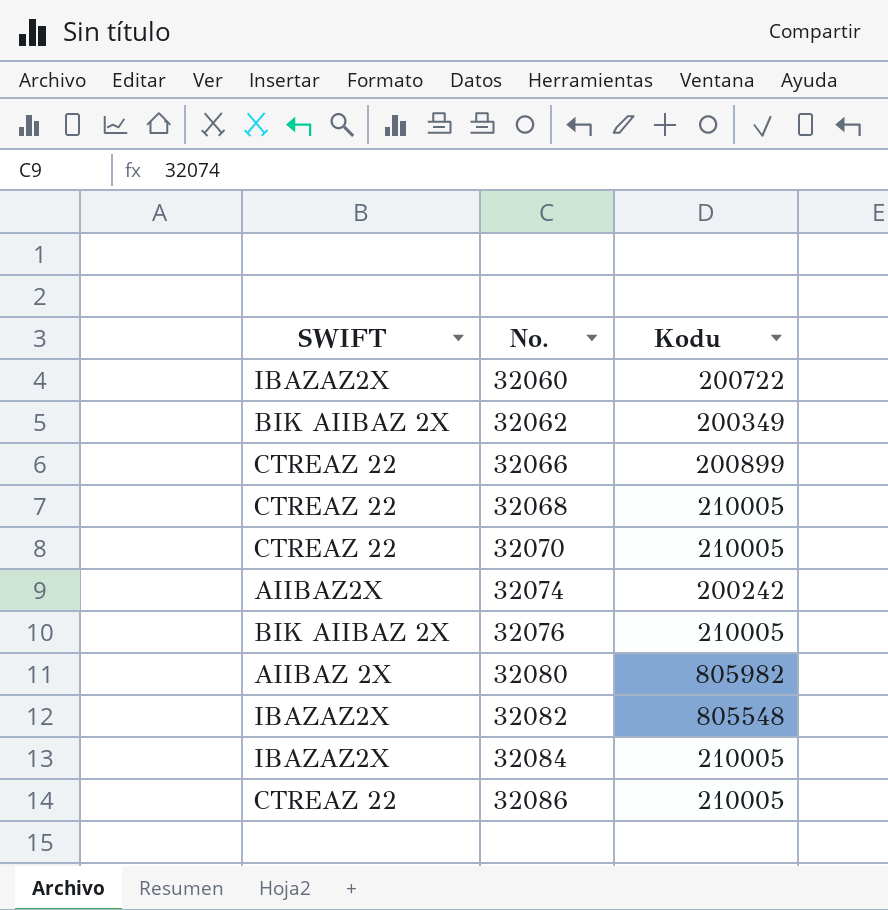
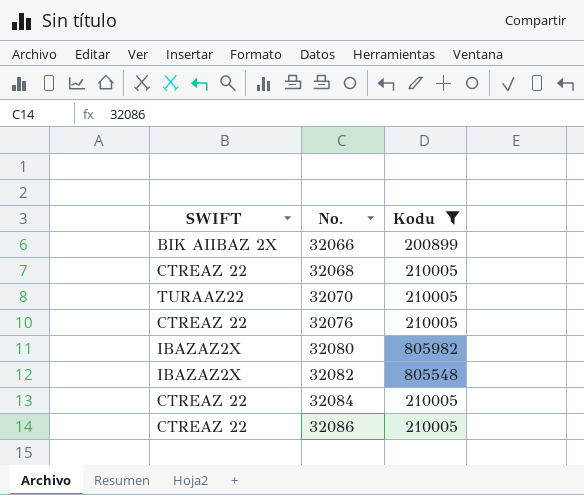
filter: none -> Kodu >= 200899
32066 | SWIFT: CTREAZ 22 -> BIK AIIBAZ 2X
32070 | SWIFT: CTREAZ 22 -> TURAAZ22
32076 | SWIFT: BIK AIIBAZ 2X -> CTREAZ 22
32080 | SWIFT: AIIBAZ 2X -> IBAZAZ2X
32084 | SWIFT: IBAZAZ2X -> CTREAZ 22

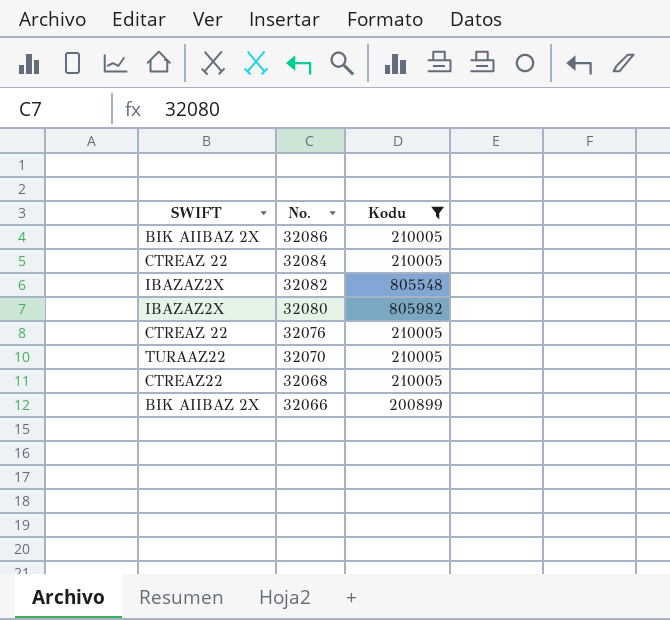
row order: No. ascending -> No. descending
32086 | SWIFT: CTREAZ 22 -> BIK AIIBAZ 2X
32068 | SWIFT: CTREAZ 22 -> CTREAZ22

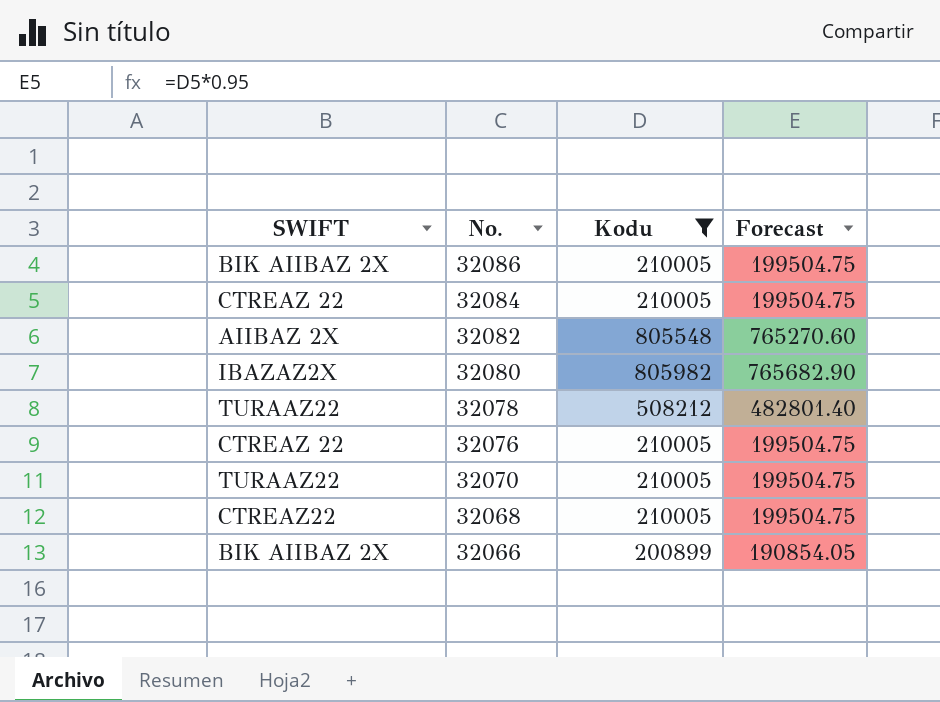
column Forecast | formula: none -> [Kodu] * 0.95
32082 | SWIFT: IBAZAZ2X -> AIIBAZ 2X
row 32078: none -> TURAAZ22 | 508212 | 482801.40

